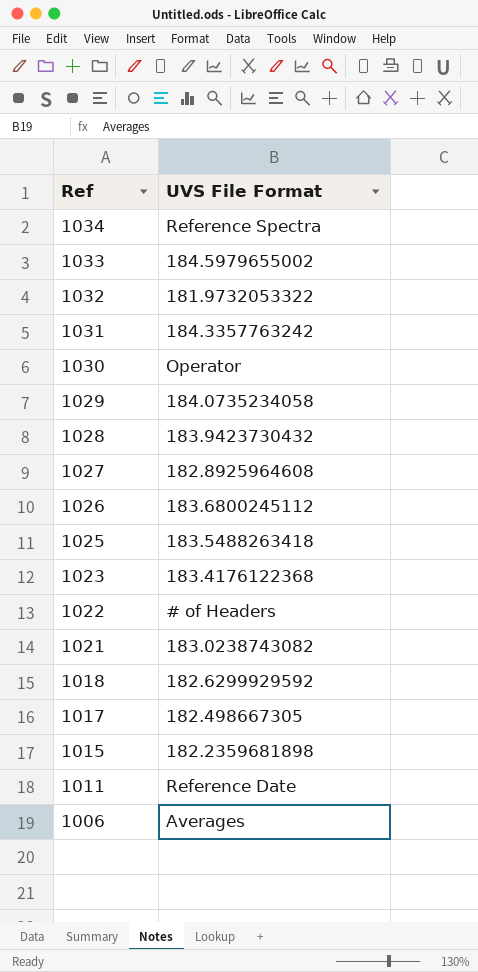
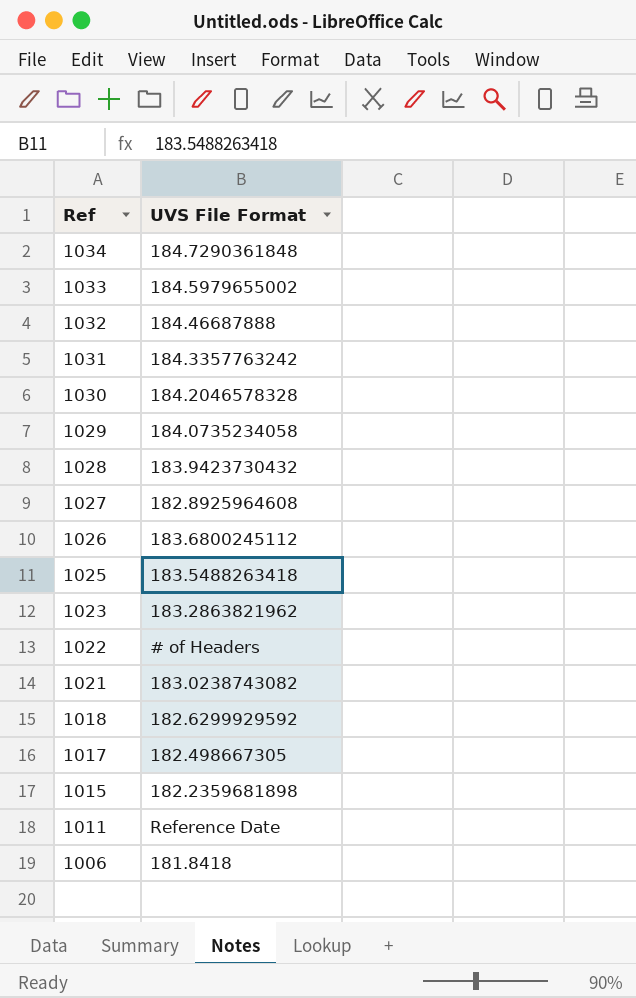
1034 | UVS File Format: Reference Spectra -> 184.7290361848
1032 | UVS File Format: 181.9732053322 -> 184.46687888
1030 | UVS File Format: Operator -> 184.2046578328
1023 | UVS File Format: 183.4176122368 -> 183.2863821962
1006 | UVS File Format: Averages -> 181.8418

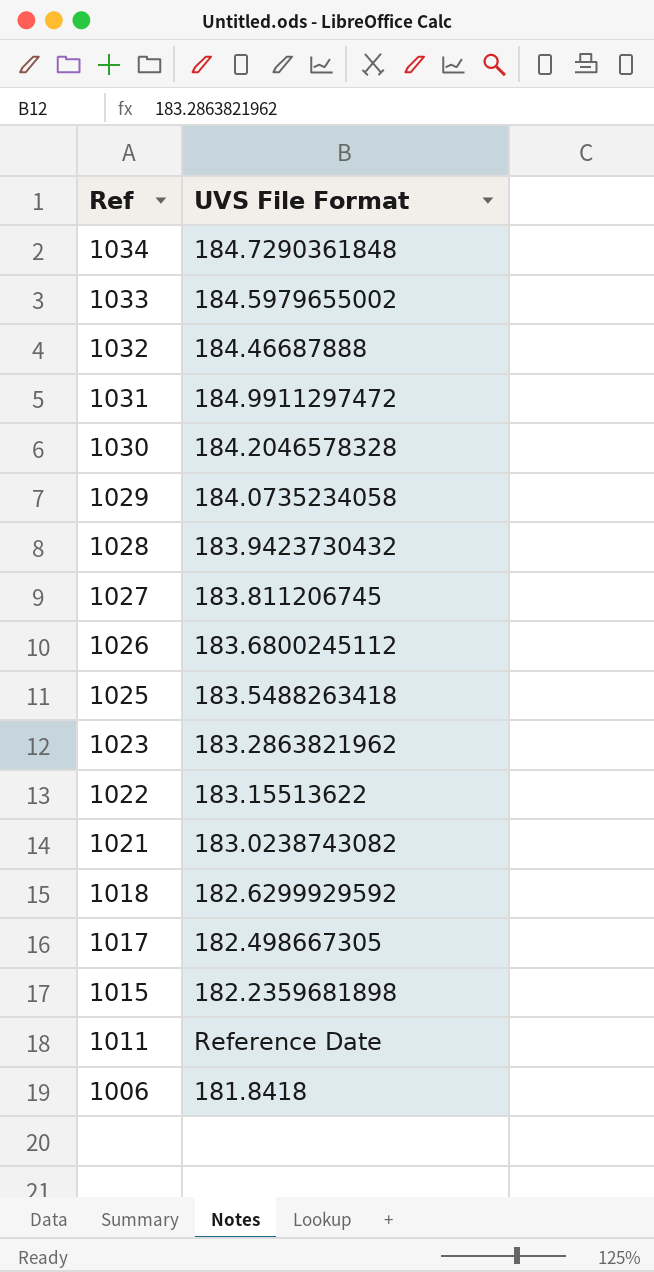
1031 | UVS File Format: 184.3357763242 -> 184.9911297472
1027 | UVS File Format: 182.8925964608 -> 183.811206745
1022 | UVS File Format: # of Headers -> 183.15513622

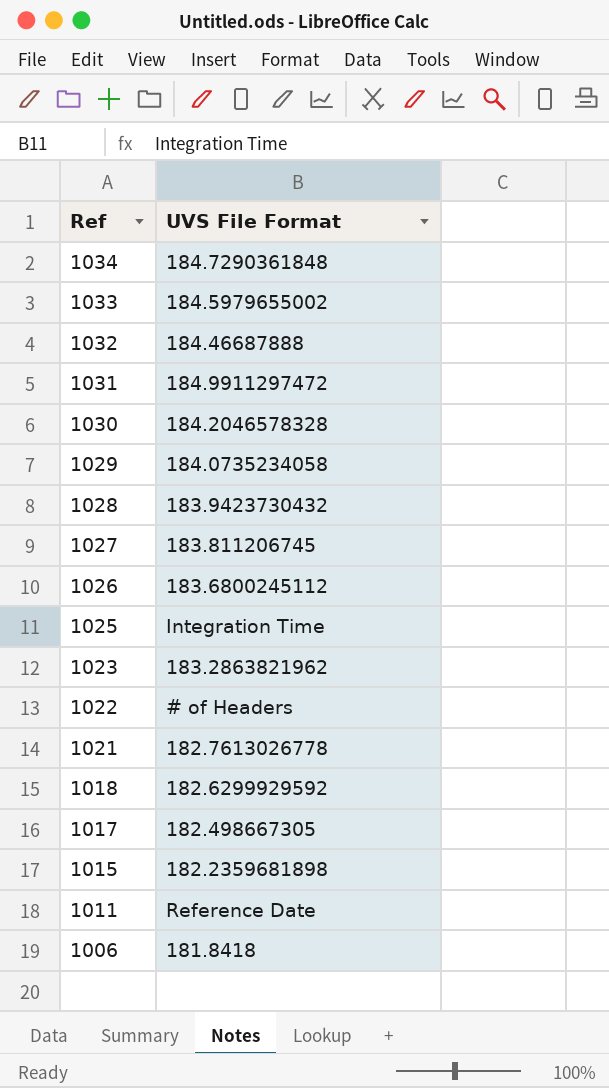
1025 | UVS File Format: 183.5488263418 -> Integration Time
1022 | UVS File Format: 183.15513622 -> # of Headers
1021 | UVS File Format: 183.0238743082 -> 182.7613026778

